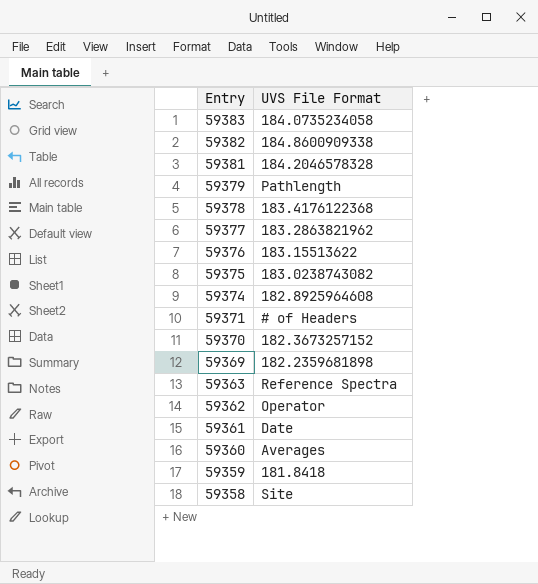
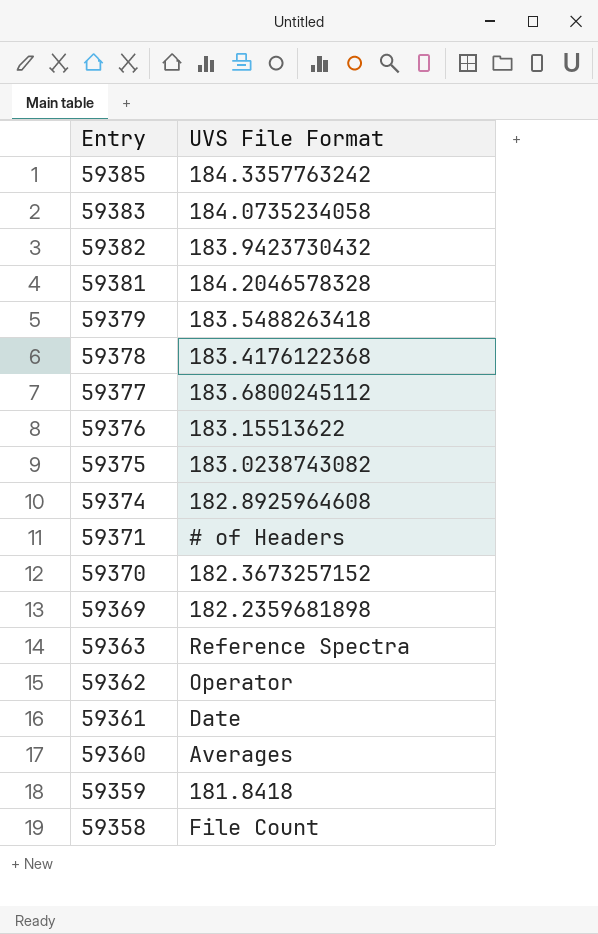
row 59385: none -> 184.3357763242
59382 | UVS File Format: 184.8600909338 -> 183.9423730432
59379 | UVS File Format: Pathlength -> 183.5488263418
59377 | UVS File Format: 183.2863821962 -> 183.6800245112
59358 | UVS File Format: Site -> File Count

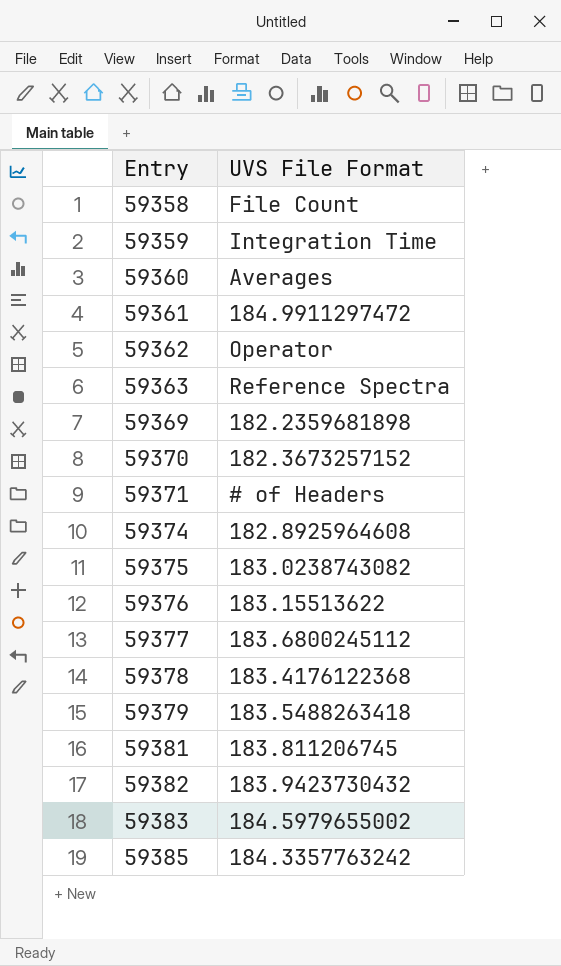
row order: Entry descending -> Entry ascending
59359 | UVS File Format: 181.8418 -> Integration Time
59361 | UVS File Format: Date -> 184.9911297472
59381 | UVS File Format: 184.2046578328 -> 183.811206745
59383 | UVS File Format: 184.0735234058 -> 184.5979655002

